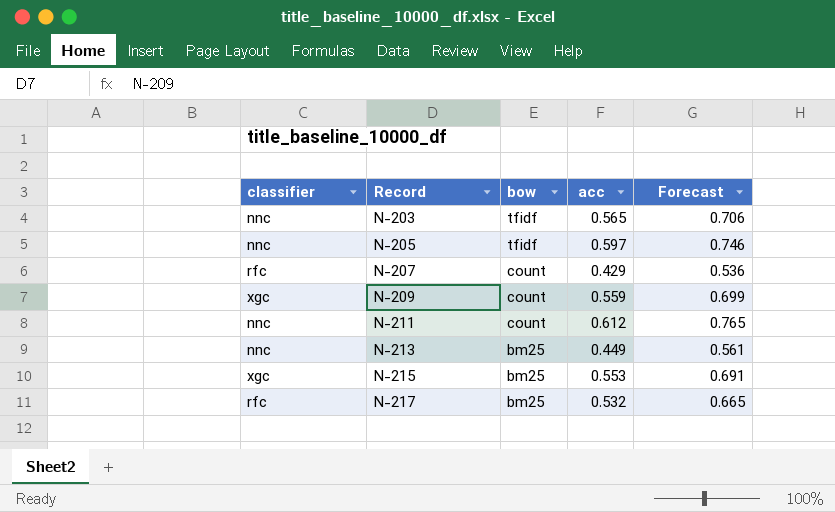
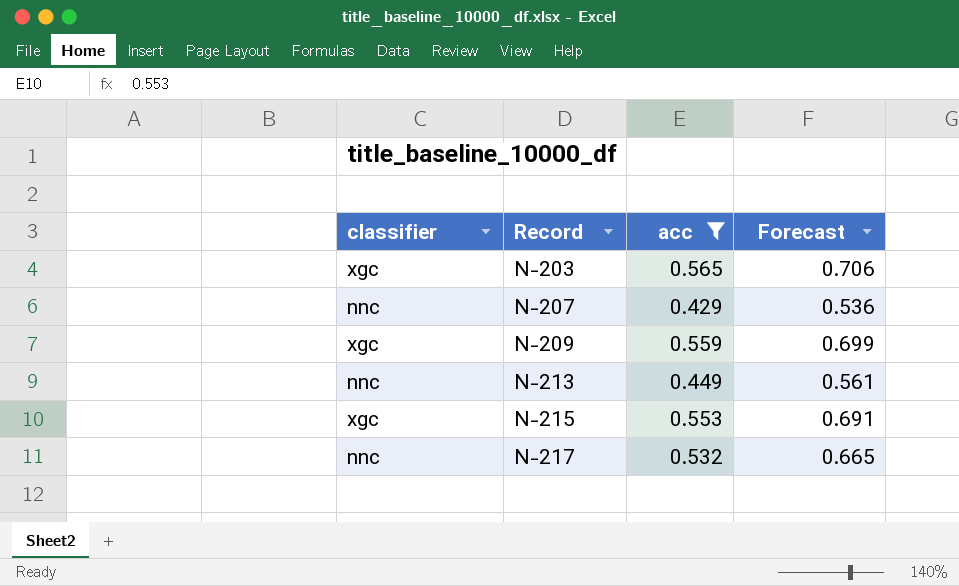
filter: none -> acc <= 0.565
column bow | position: 3 -> none
N-203 | classifier: nnc -> xgc
N-207 | classifier: rfc -> nnc
N-217 | classifier: rfc -> nnc

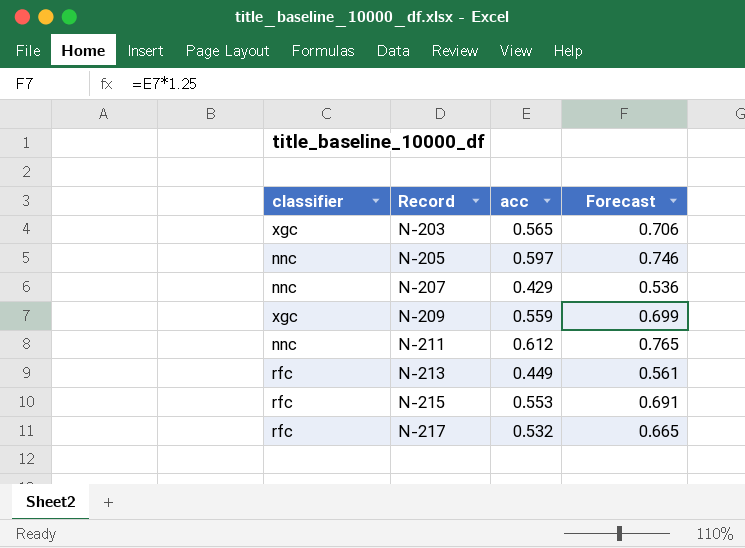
filter: acc <= 0.565 -> none
N-213 | classifier: nnc -> rfc
N-215 | classifier: xgc -> rfc
N-217 | classifier: nnc -> rfc

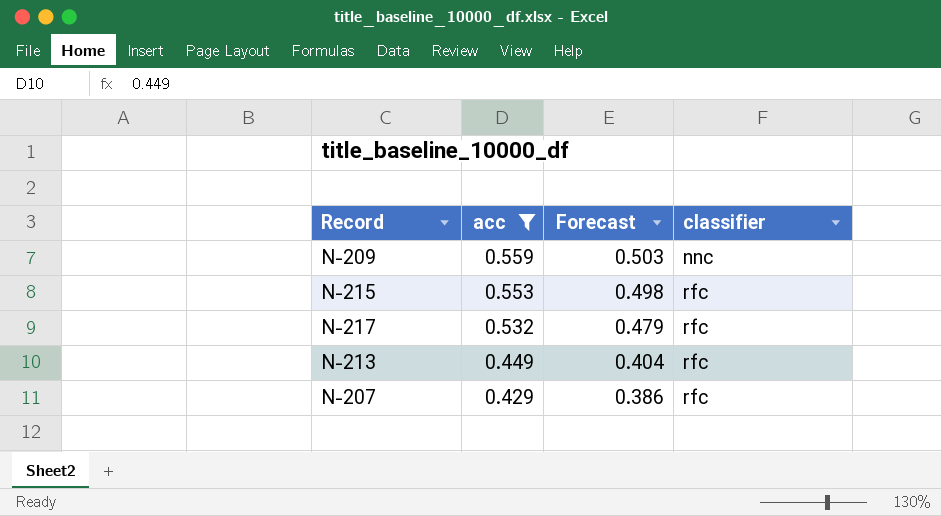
filter: none -> acc <= 0.559
row order: Record ascending -> acc descending
column Forecast | formula: [acc] * 1.25 -> [acc] * 0.9
column classifier | position: 1 -> 4
N-209 | classifier: xgc -> nnc
N-207 | classifier: nnc -> rfc

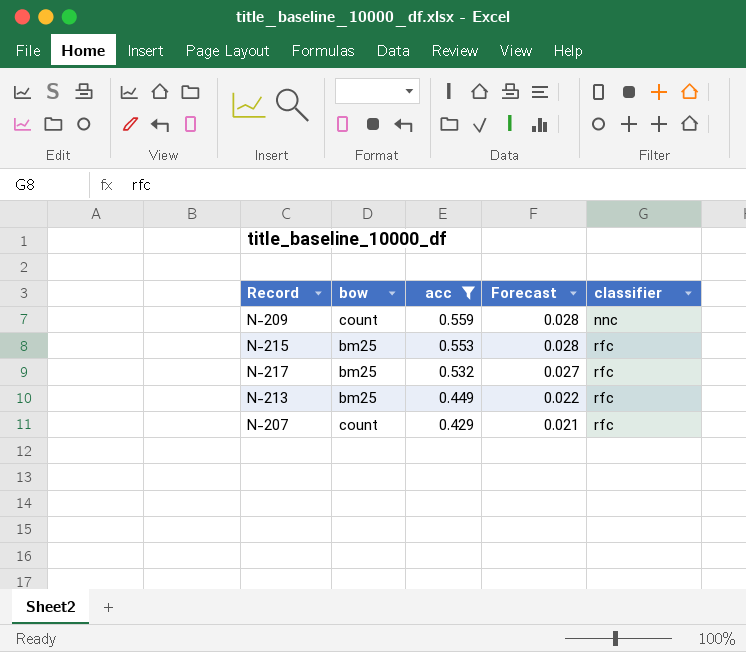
column bow | position: none -> 2
column Forecast | formula: [acc] * 0.9 -> [acc] * 0.05

